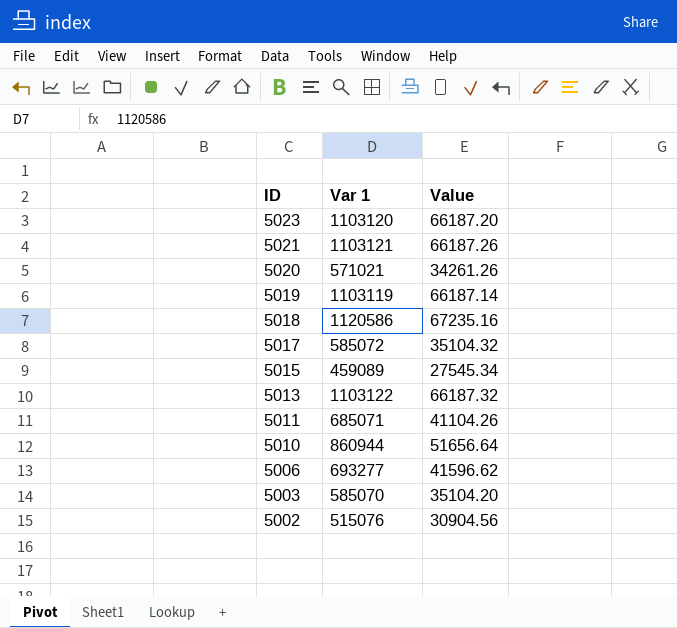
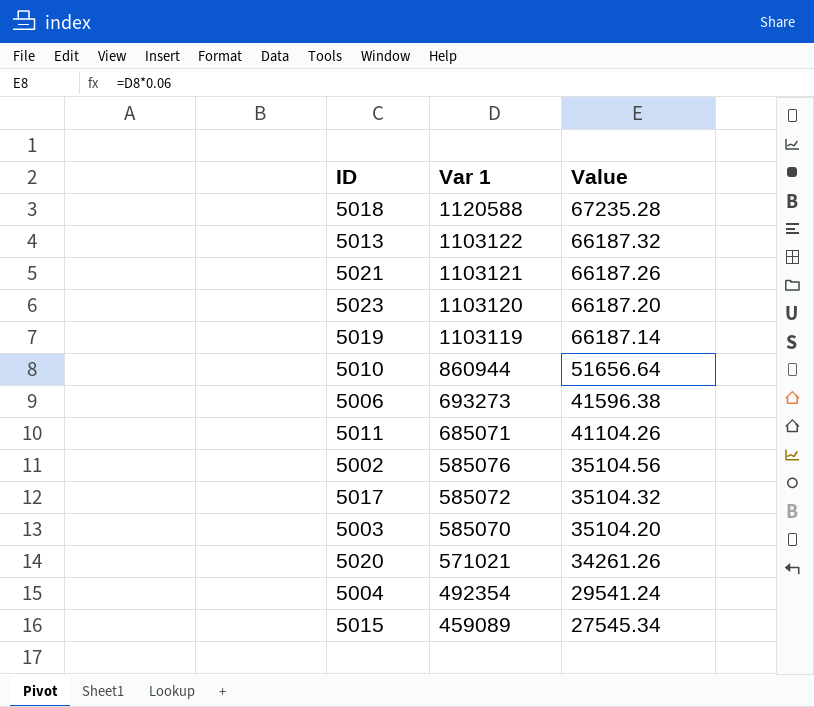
row order: ID descending -> Var 1 descending
5018 | Var 1: 1120586 -> 1120588
5018 | Value: 67235.16 -> 67235.28
5006 | Var 1: 693277 -> 693273
5006 | Value: 41596.62 -> 41596.38
5002 | Var 1: 515076 -> 585076
5002 | Value: 30904.56 -> 35104.56
row 5004: none -> 492354 | 29541.24

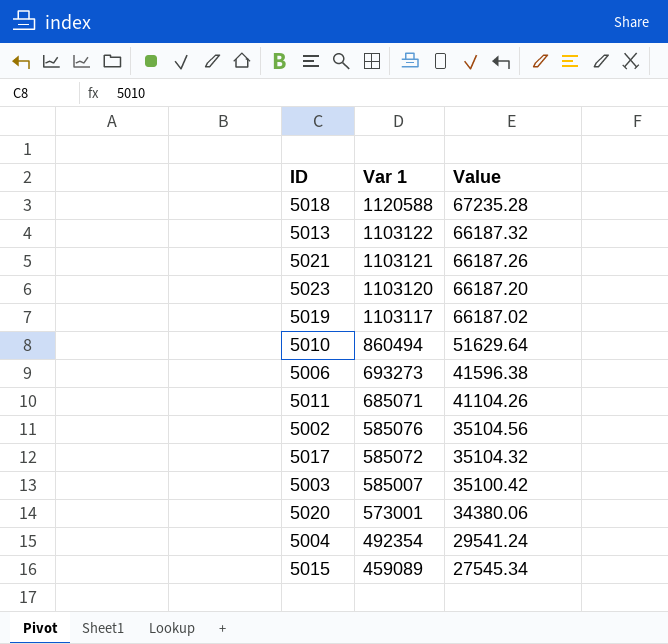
5019 | Var 1: 1103119 -> 1103117
5019 | Value: 66187.14 -> 66187.02
5010 | Var 1: 860944 -> 860494
5010 | Value: 51656.64 -> 51629.64
5003 | Var 1: 585070 -> 585007
5003 | Value: 35104.20 -> 35100.42
5020 | Var 1: 571021 -> 573001
5020 | Value: 34261.26 -> 34380.06

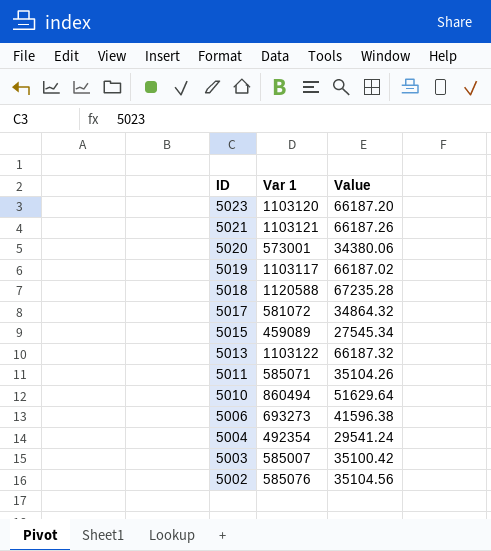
row order: Var 1 descending -> ID descending
5017 | Var 1: 585072 -> 581072
5017 | Value: 35104.32 -> 34864.32
5011 | Var 1: 685071 -> 585071
5011 | Value: 41104.26 -> 35104.26

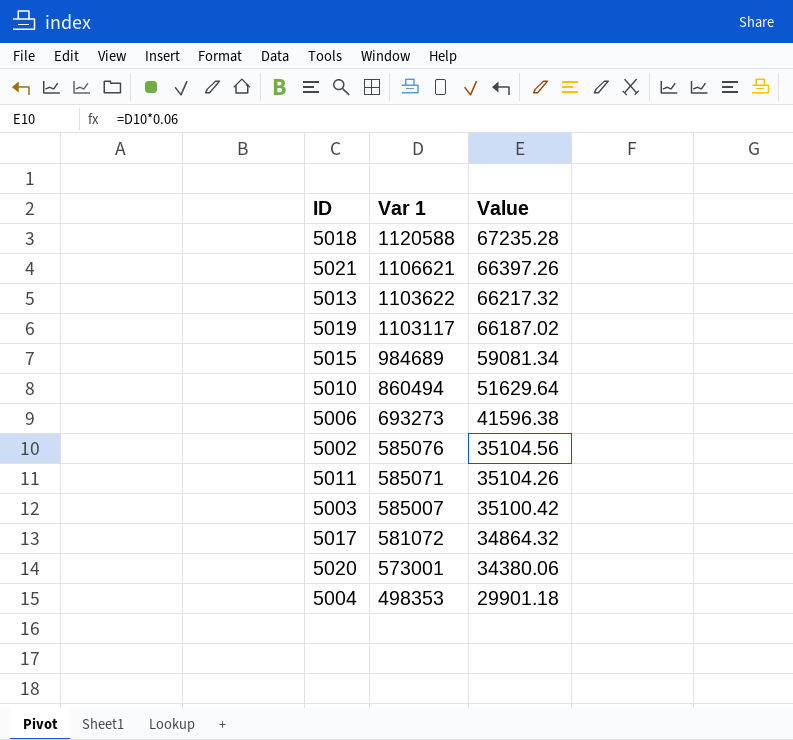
row order: ID descending -> Var 1 descending
row 5023: 1103120 | 66187.20 -> none
5021 | Var 1: 1103121 -> 1106621
5021 | Value: 66187.26 -> 66397.26
5013 | Var 1: 1103122 -> 1103622
5013 | Value: 66187.32 -> 66217.32
5015 | Var 1: 459089 -> 984689
5015 | Value: 27545.34 -> 59081.34
5004 | Var 1: 492354 -> 498353
5004 | Value: 29541.24 -> 29901.18

